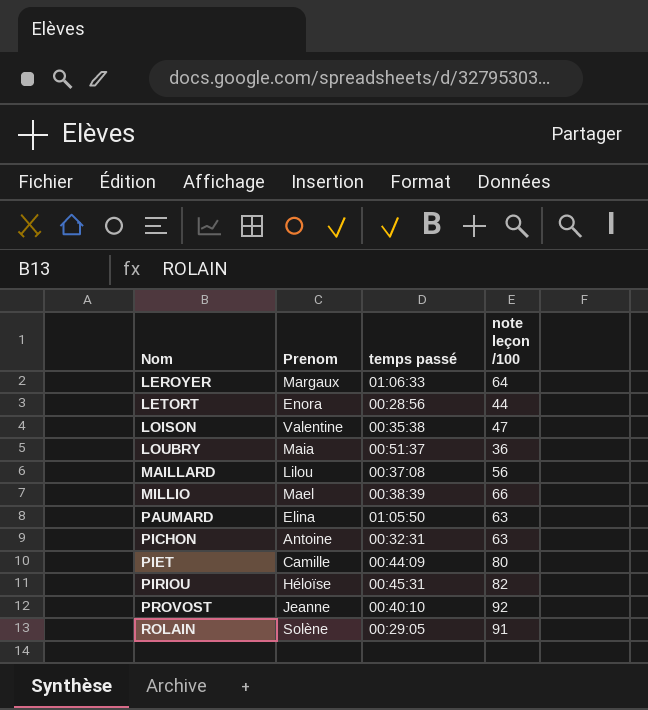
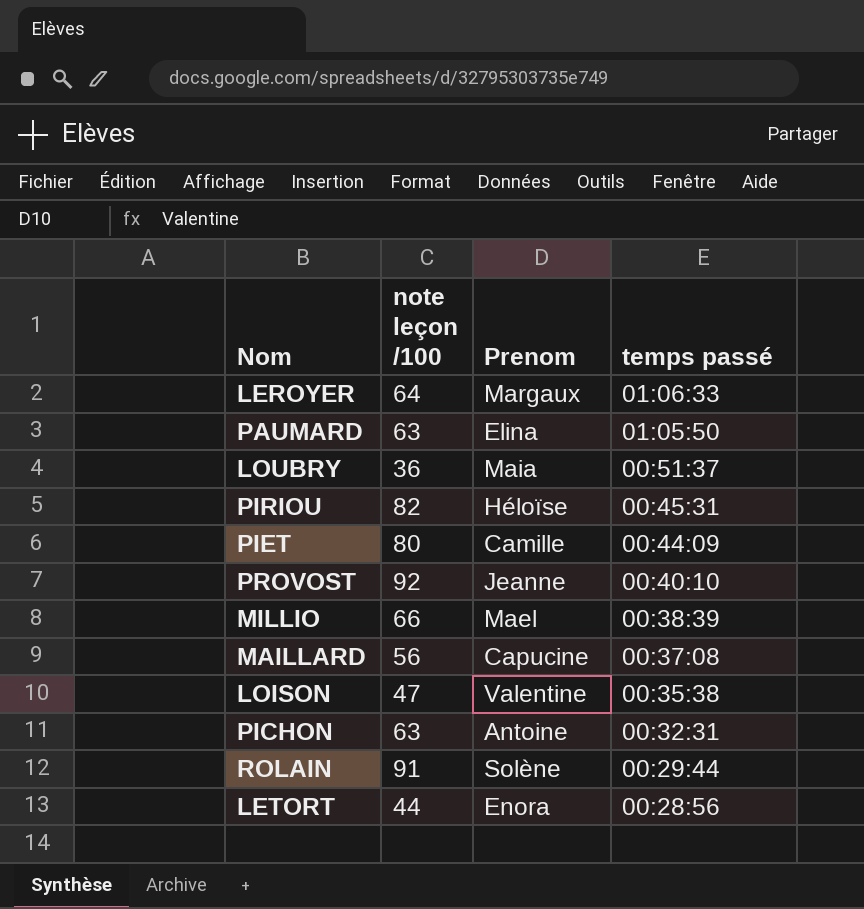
row order: Nom ascending -> temps passé descending
column note leçon /100 | position: 4 -> 2
MAILLARD | Prenom: Lilou -> Capucine
ROLAIN | temps passé: 00:29:05 -> 00:29:44

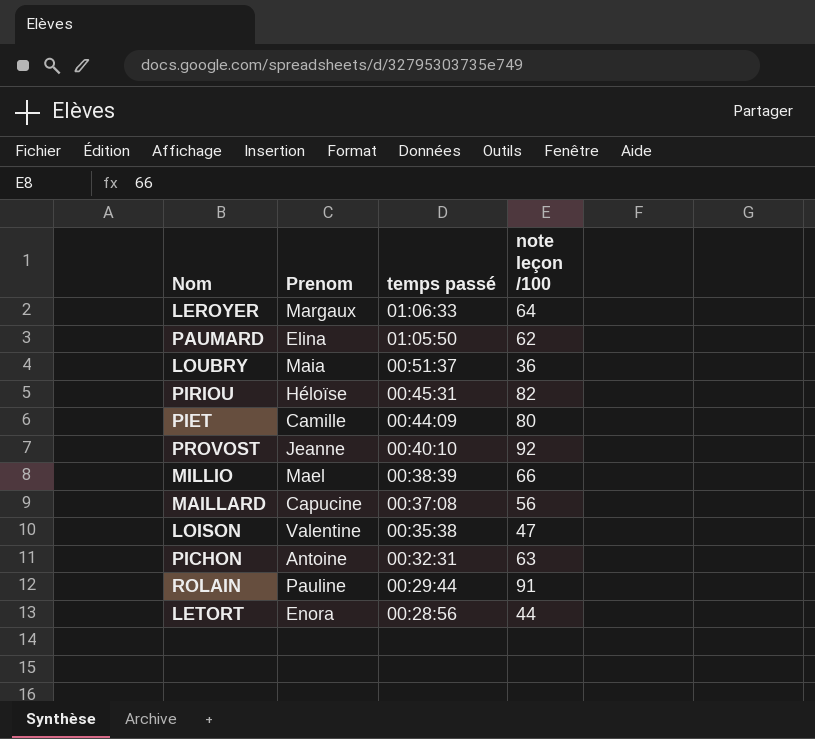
column note leçon /100 | position: 2 -> 4
PAUMARD | note leçon /100: 63 -> 62
ROLAIN | Prenom: Solène -> Pauline

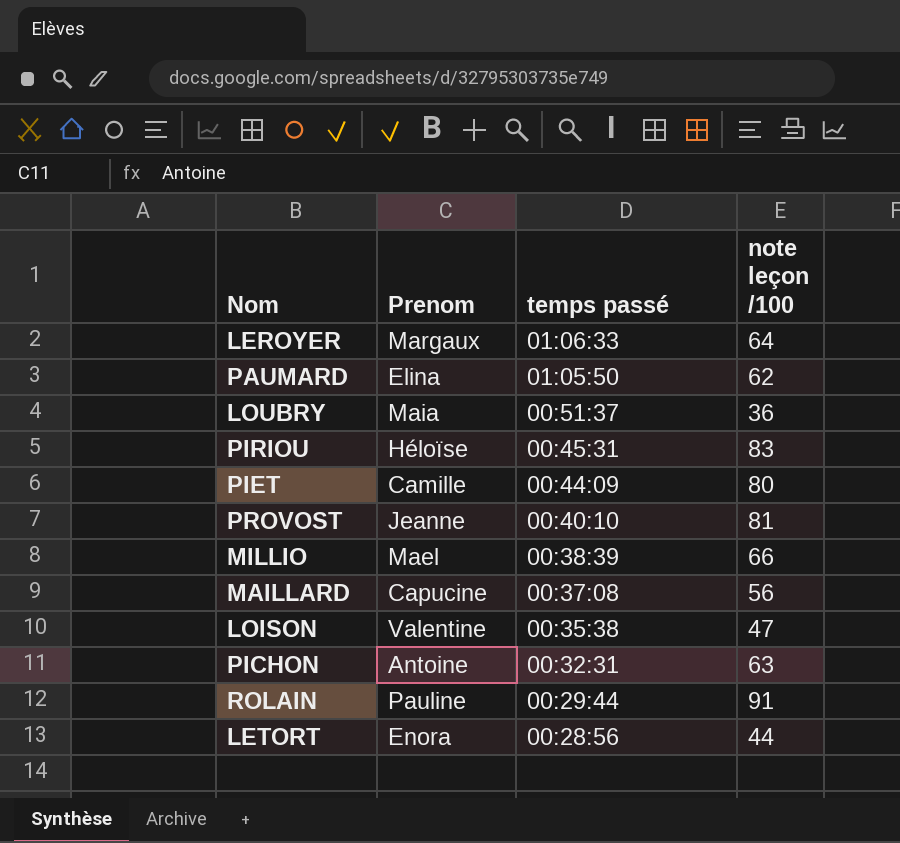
PIRIOU | note leçon /100: 82 -> 83
PROVOST | note leçon /100: 92 -> 81

